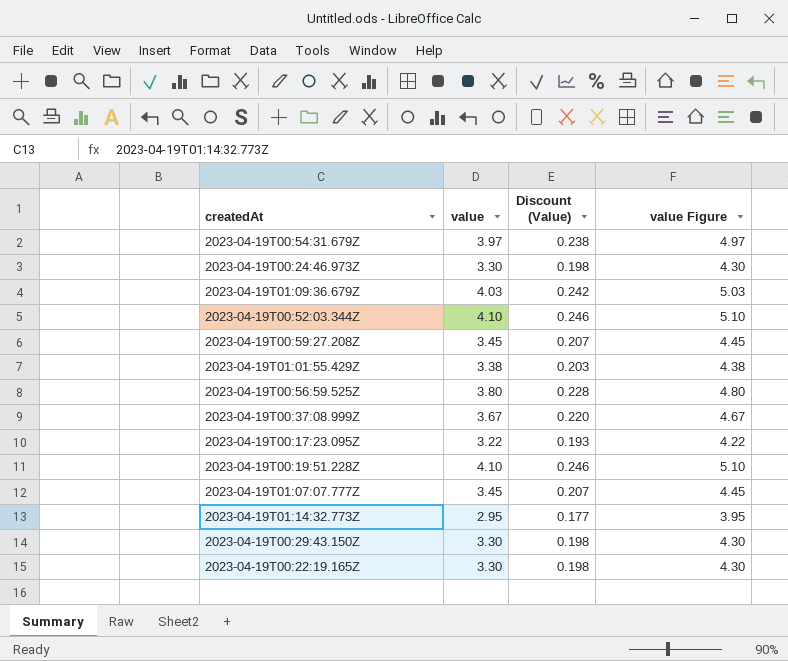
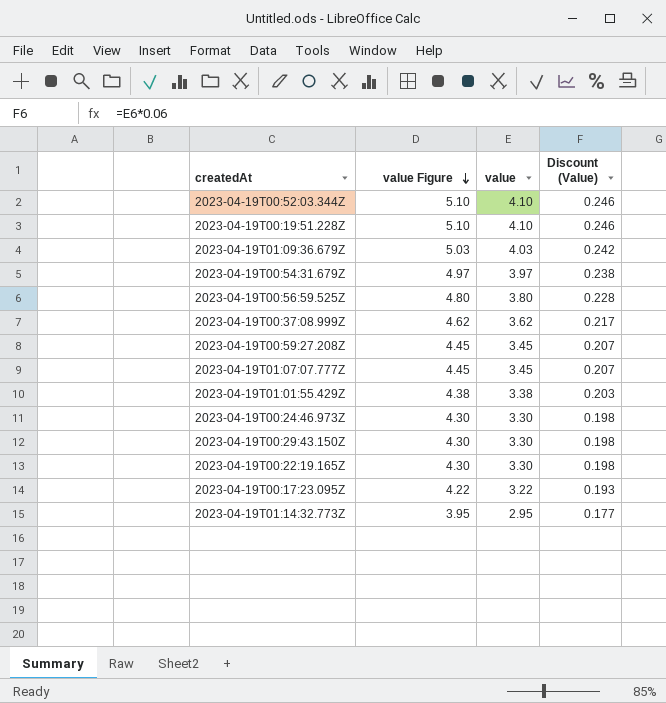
row order: none -> value Figure descending
column value Figure | position: 4 -> 2
2023-04-19T00:37:08.999Z | value Figure: 4.67 -> 4.62
2023-04-19T00:37:08.999Z | value: 3.67 -> 3.62
2023-04-19T00:37:08.999Z | Discount (Value): 0.220 -> 0.217

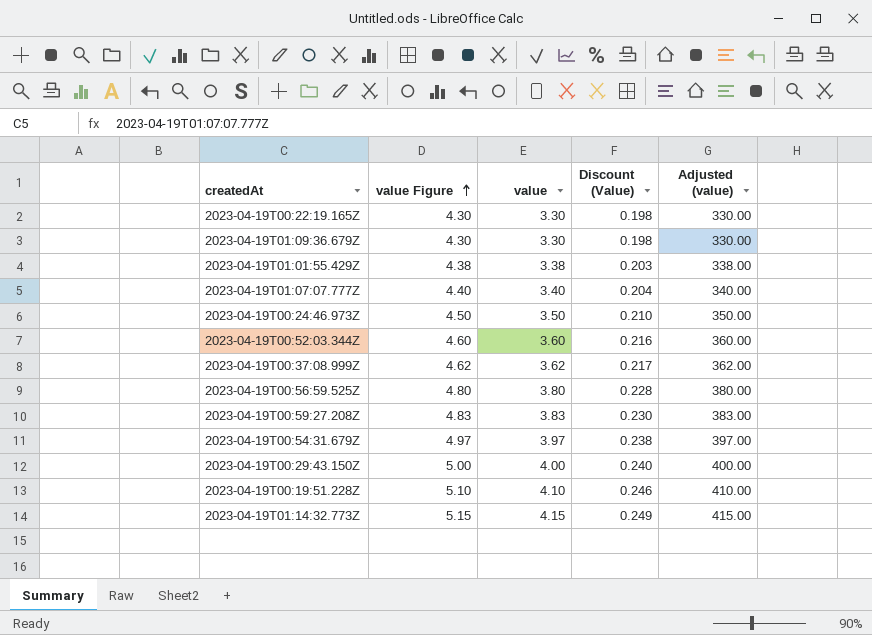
row order: value Figure descending -> value Figure ascending
column Adjusted (value) | formula: none -> [value] * 100
row 2023-04-19T00:17:23.095Z: 4.22 | 3.22 | 0.193 -> none
2023-04-19T01:09:36.679Z | value Figure: 5.03 -> 4.30
2023-04-19T01:09:36.679Z | value: 4.03 -> 3.30
2023-04-19T01:09:36.679Z | Discount (Value): 0.242 -> 0.198
2023-04-19T01:07:07.777Z | value Figure: 4.45 -> 4.40
2023-04-19T01:07:07.777Z | value: 3.45 -> 3.40
2023-04-19T01:07:07.777Z | Discount (Value): 0.207 -> 0.204
2023-04-19T00:24:46.973Z | value Figure: 4.30 -> 4.50
2023-04-19T00:24:46.973Z | value: 3.30 -> 3.50
2023-04-19T00:24:46.973Z | Discount (Value): 0.198 -> 0.210
2023-04-19T00:52:03.344Z | value Figure: 5.10 -> 4.60
2023-04-19T00:52:03.344Z | value: 4.10 -> 3.60
2023-04-19T00:52:03.344Z | Discount (Value): 0.246 -> 0.216
2023-04-19T00:59:27.208Z | value Figure: 4.45 -> 4.83
2023-04-19T00:59:27.208Z | value: 3.45 -> 3.83
2023-04-19T00:59:27.208Z | Discount (Value): 0.207 -> 0.230
2023-04-19T00:29:43.150Z | value Figure: 4.30 -> 5.00
2023-04-19T00:29:43.150Z | value: 3.30 -> 4.00
2023-04-19T00:29:43.150Z | Discount (Value): 0.198 -> 0.240
2023-04-19T01:14:32.773Z | value Figure: 3.95 -> 5.15
2023-04-19T01:14:32.773Z | value: 2.95 -> 4.15
2023-04-19T01:14:32.773Z | Discount (Value): 0.177 -> 0.249

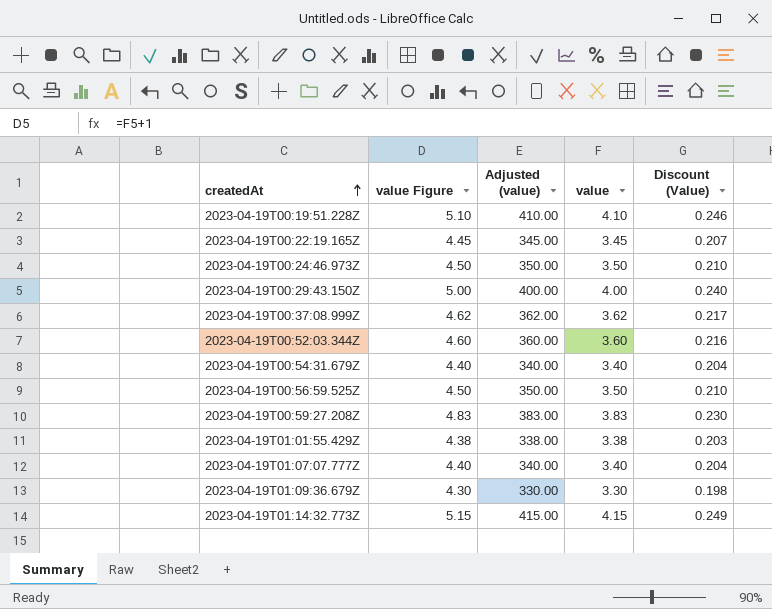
row order: value Figure ascending -> createdAt ascending
column Adjusted (value) | position: 5 -> 3
2023-04-19T00:22:19.165Z | value Figure: 4.30 -> 4.45
2023-04-19T00:22:19.165Z | Adjusted (value): 330.00 -> 345.00
2023-04-19T00:22:19.165Z | value: 3.30 -> 3.45
2023-04-19T00:22:19.165Z | Discount (Value): 0.198 -> 0.207
2023-04-19T00:54:31.679Z | value Figure: 4.97 -> 4.40
2023-04-19T00:54:31.679Z | Adjusted (value): 397.00 -> 340.00
2023-04-19T00:54:31.679Z | value: 3.97 -> 3.40
2023-04-19T00:54:31.679Z | Discount (Value): 0.238 -> 0.204
2023-04-19T00:56:59.525Z | value Figure: 4.80 -> 4.50
2023-04-19T00:56:59.525Z | Adjusted (value): 380.00 -> 350.00
2023-04-19T00:56:59.525Z | value: 3.80 -> 3.50
2023-04-19T00:56:59.525Z | Discount (Value): 0.228 -> 0.210

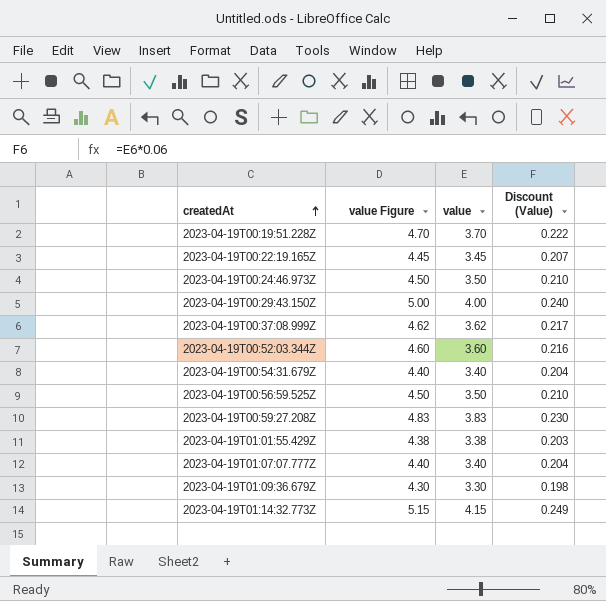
column Adjusted (value) | formula: [value] * 100 -> none
2023-04-19T00:19:51.228Z | value Figure: 5.10 -> 4.70
2023-04-19T00:19:51.228Z | value: 4.10 -> 3.70
2023-04-19T00:19:51.228Z | Discount (Value): 0.246 -> 0.222

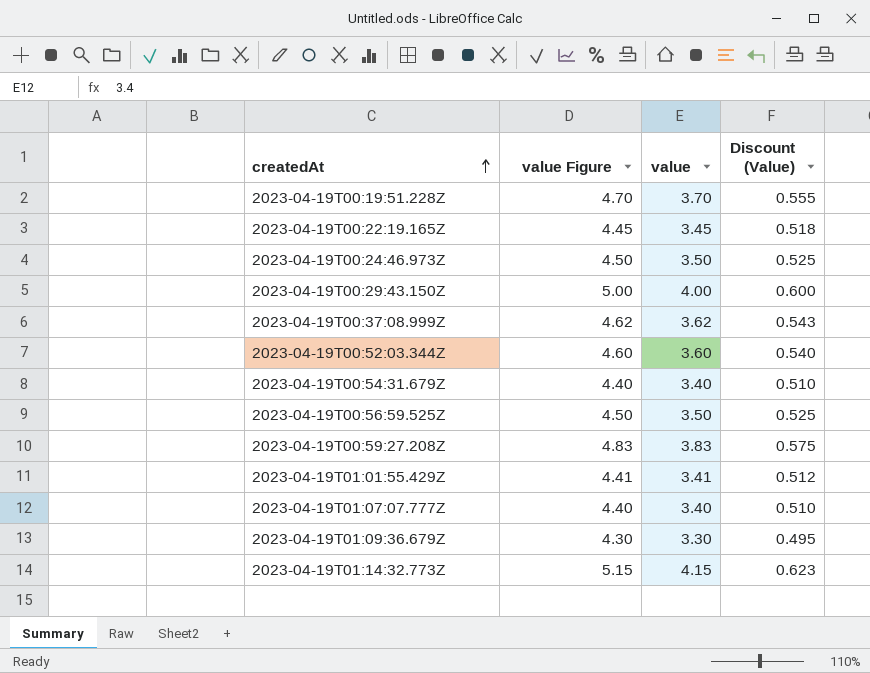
column Discount (Value) | formula: [value] * 0.06 -> [value] * 0.15
2023-04-19T01:01:55.429Z | value Figure: 4.38 -> 4.41
2023-04-19T01:01:55.429Z | value: 3.38 -> 3.41

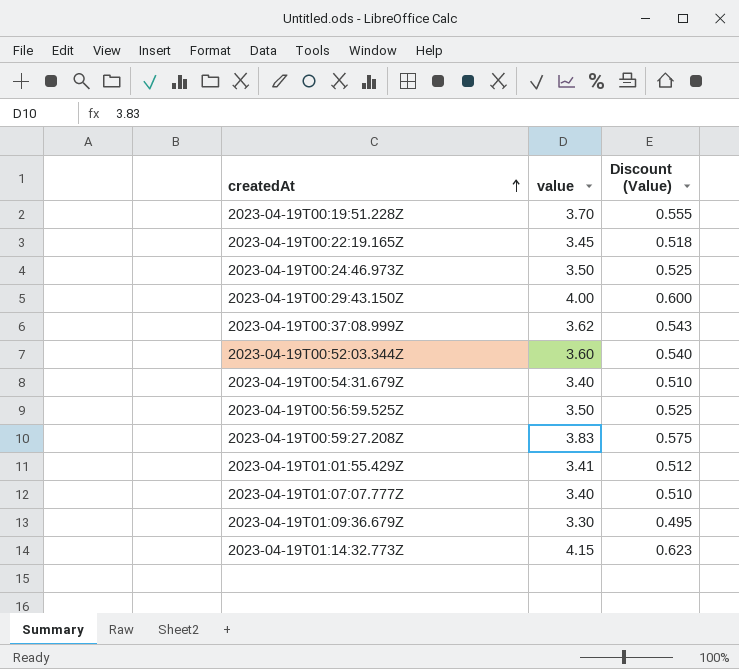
column value Figure | formula: [value] + 1 -> none

